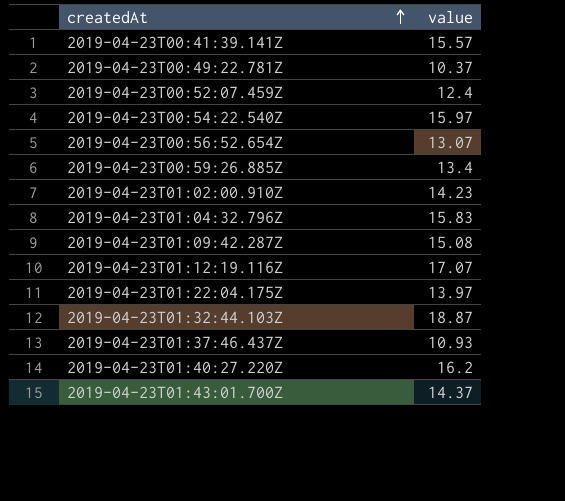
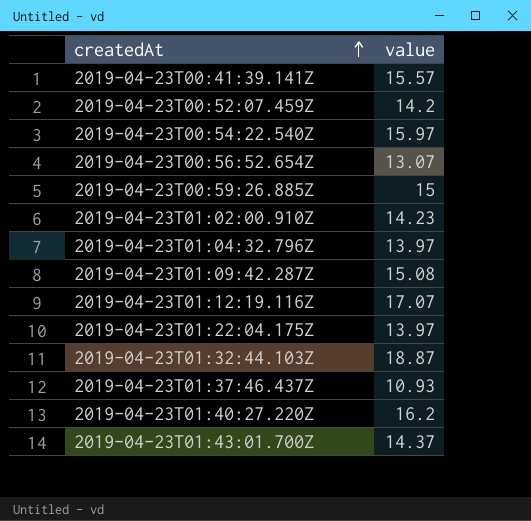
row 2019-04-23T00:49:22.781Z: 10.37 -> none
2019-04-23T00:52:07.459Z | value: 12.4 -> 14.2
2019-04-23T00:59:26.885Z | value: 13.4 -> 15
2019-04-23T01:04:32.796Z | value: 15.83 -> 13.97

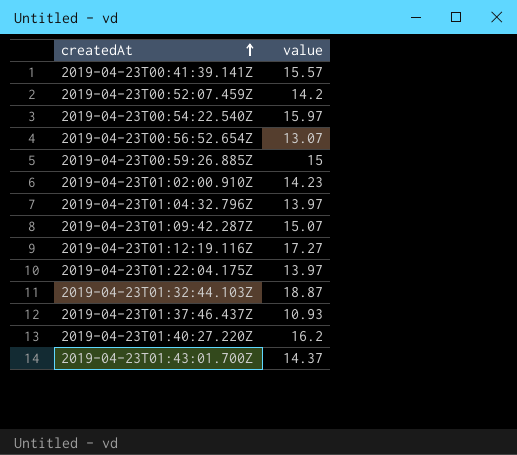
2019-04-23T01:09:42.287Z | value: 15.08 -> 15.07
2019-04-23T01:12:19.116Z | value: 17.07 -> 17.27

